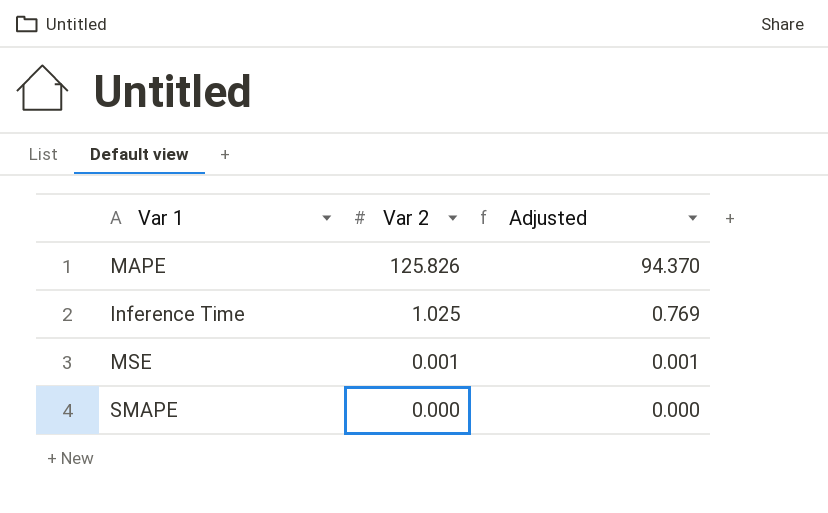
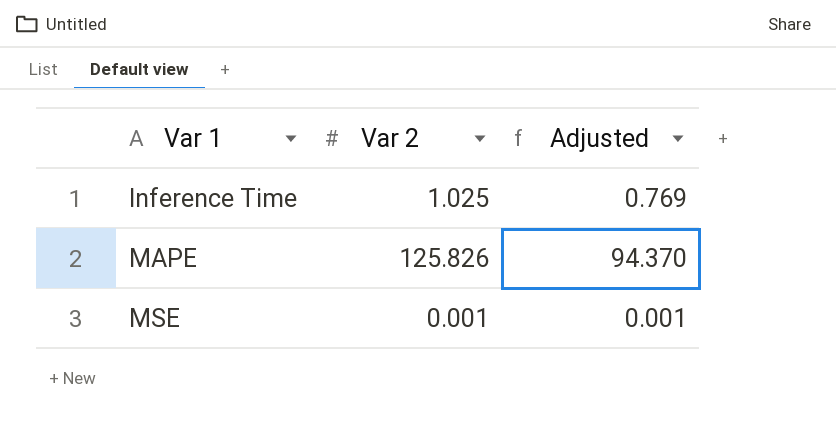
row order: Var 2 descending -> Var 1 ascending
row SMAPE: 0.000 | 0.000 -> none

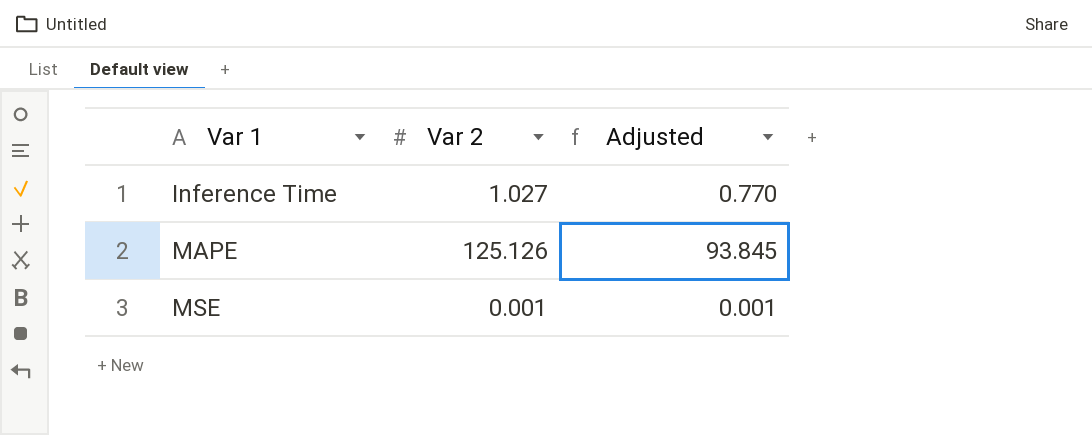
Inference Time | Var 2: 1.025 -> 1.027
Inference Time | Adjusted: 0.769 -> 0.770
MAPE | Var 2: 125.826 -> 125.126
MAPE | Adjusted: 94.370 -> 93.845

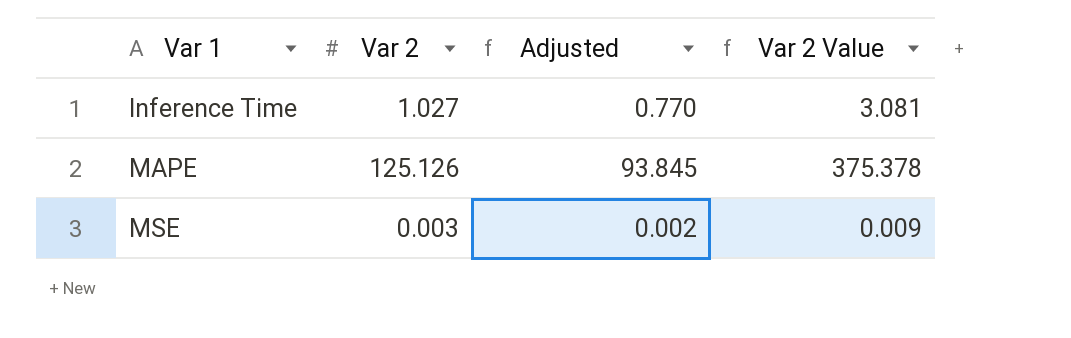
column Var 2 Value | formula: none -> [Var 2] * 3
MSE | Var 2: 0.001 -> 0.003
MSE | Adjusted: 0.001 -> 0.002

